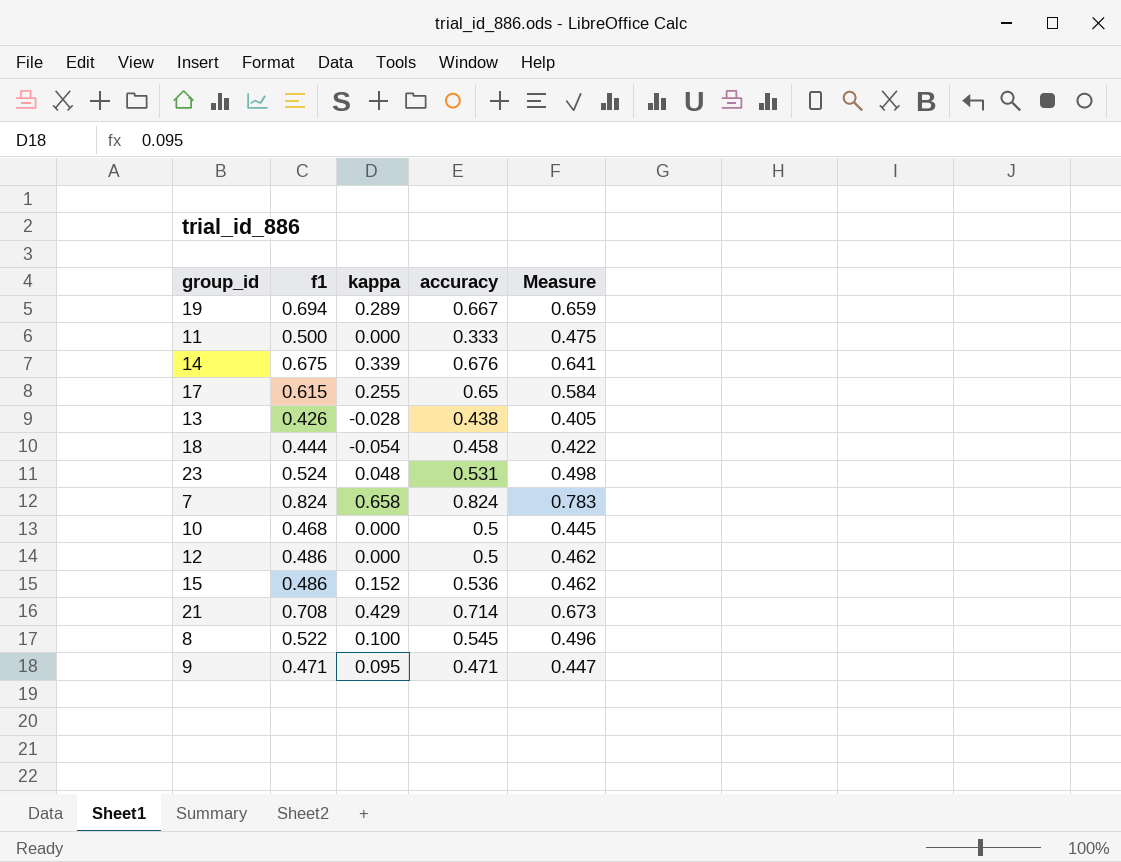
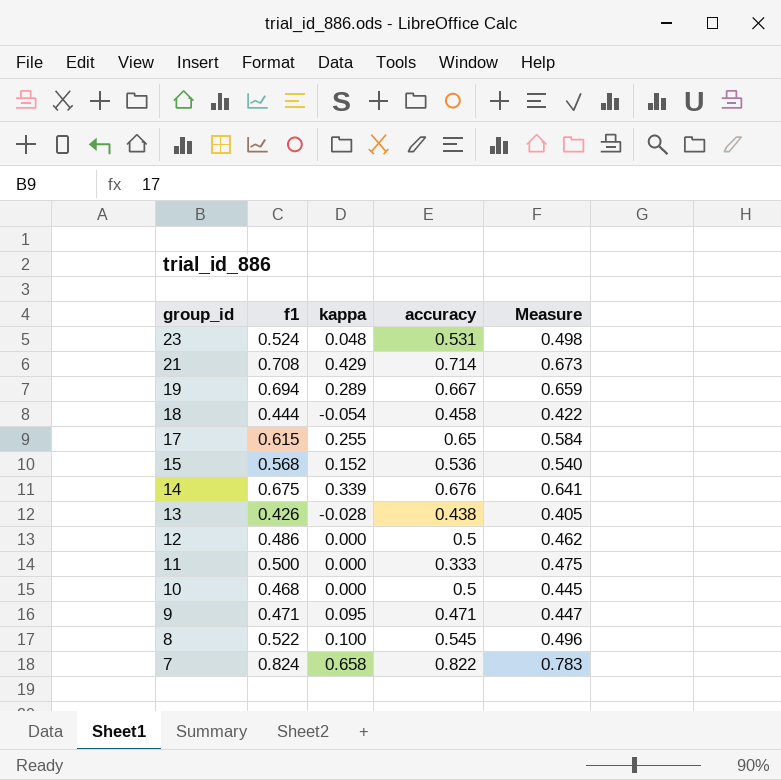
row order: none -> group_id descending
15 | f1: 0.486 -> 0.568
15 | Measure: 0.462 -> 0.540
7 | accuracy: 0.824 -> 0.822

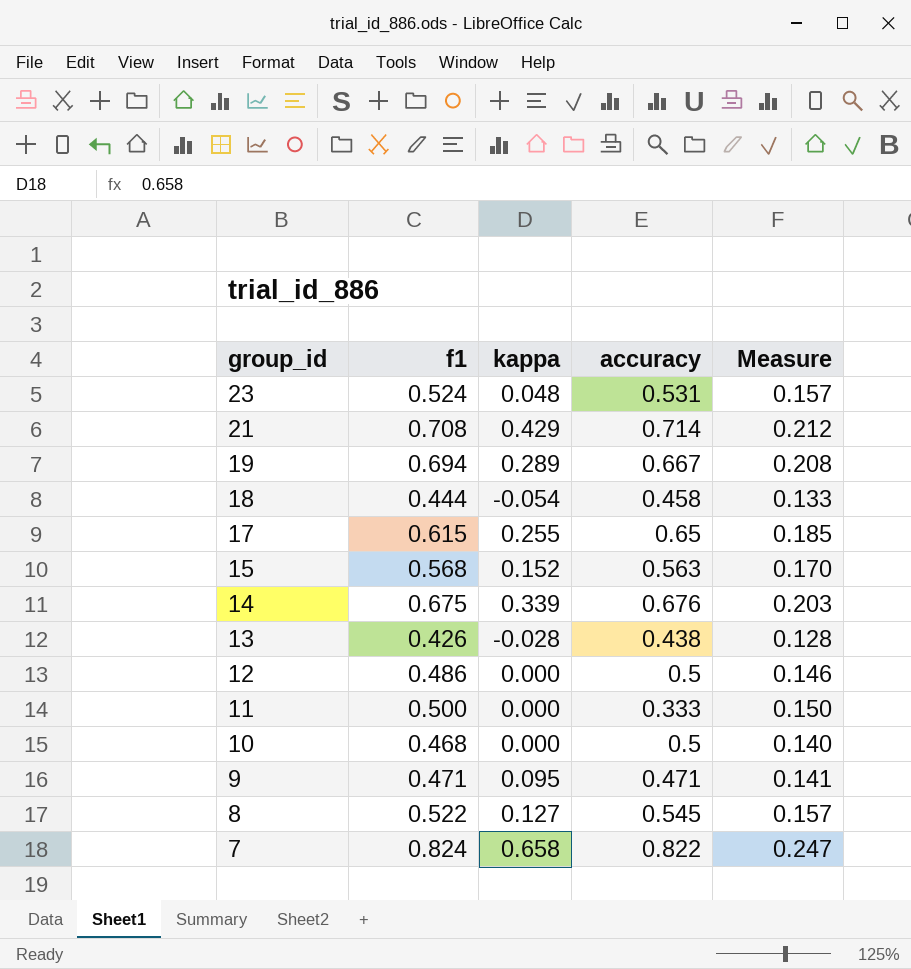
column Measure | formula: [f1] * 0.95 -> [f1] * 0.3
15 | accuracy: 0.536 -> 0.563
8 | kappa: 0.100 -> 0.127

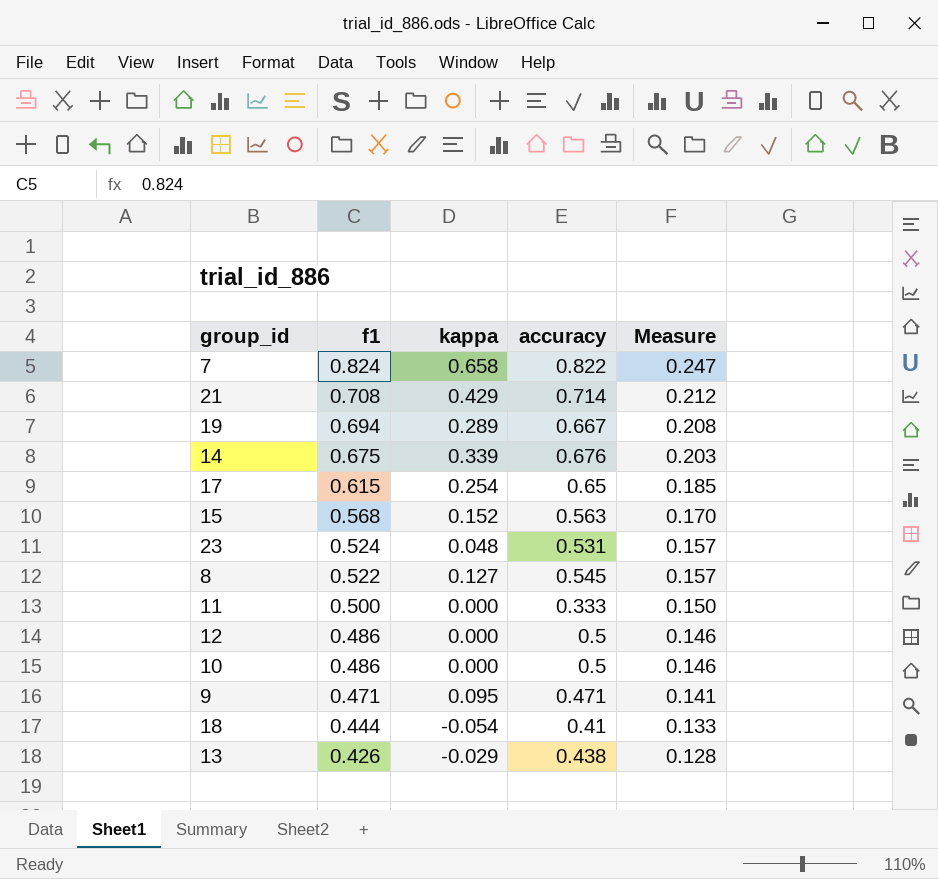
row order: group_id descending -> f1 descending
17 | kappa: 0.255 -> 0.254
10 | f1: 0.468 -> 0.486
10 | Measure: 0.140 -> 0.146
18 | accuracy: 0.458 -> 0.41
13 | kappa: -0.028 -> -0.029

